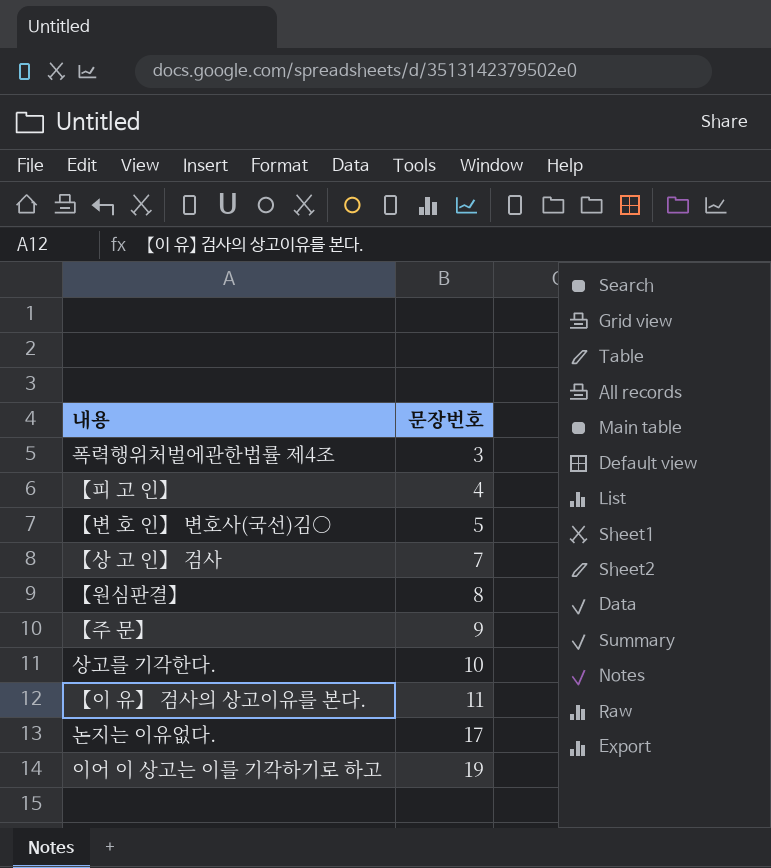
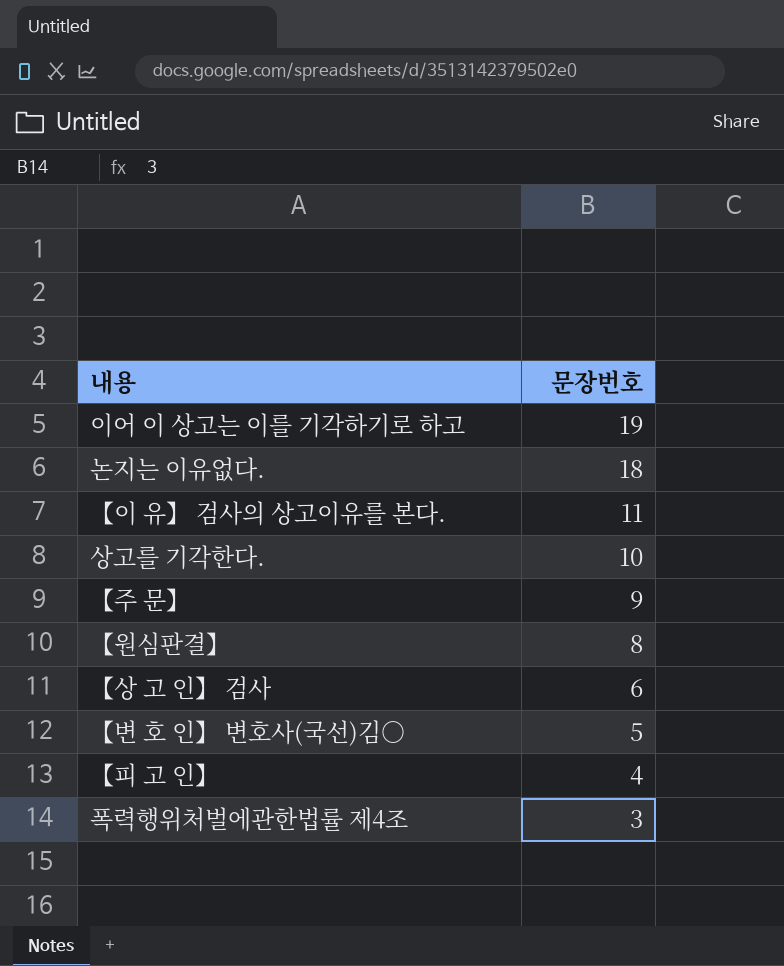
row order: 문장번호 ascending -> 문장번호 descending
논지는 이유없다. | 문장번호: 17 -> 18
【상 고 인】 검사 | 문장번호: 7 -> 6

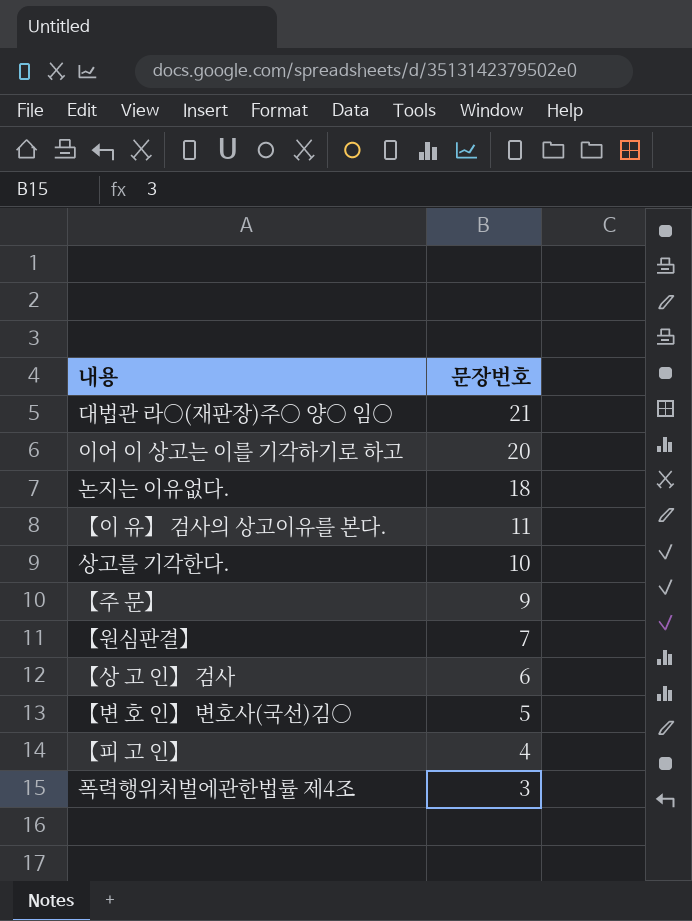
row 대법관 라○(재판장)주○ 양○ 임○: none -> 21
이어 이 상고는 이를 기각하기로 하고 | 문장번호: 19 -> 20
【원심판결】 | 문장번호: 8 -> 7

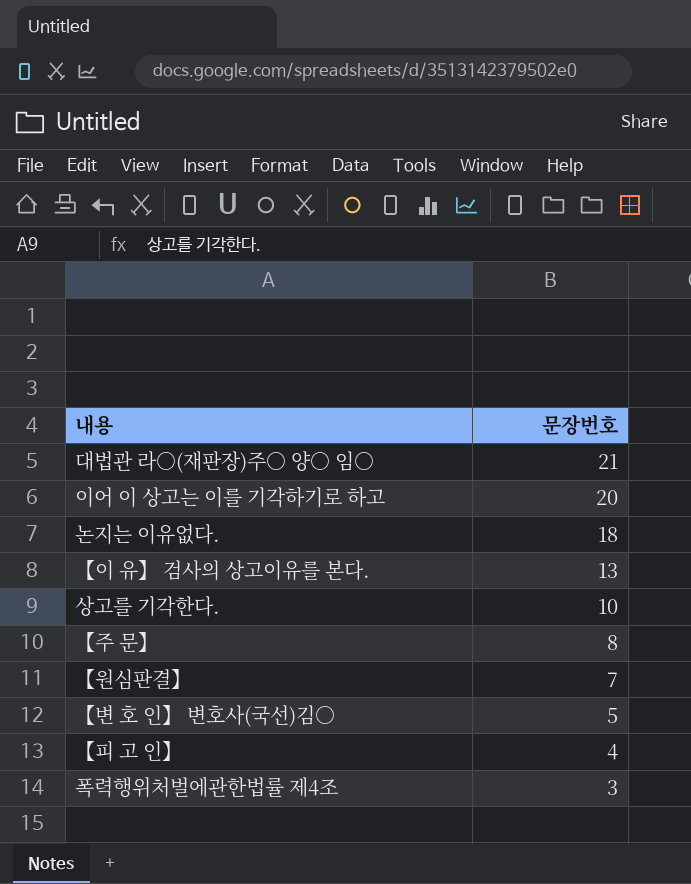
row 【상 고 인】 검사: 6 -> none
【이 유】 검사의 상고이유를 본다. | 문장번호: 11 -> 13
【주 문】 | 문장번호: 9 -> 8

